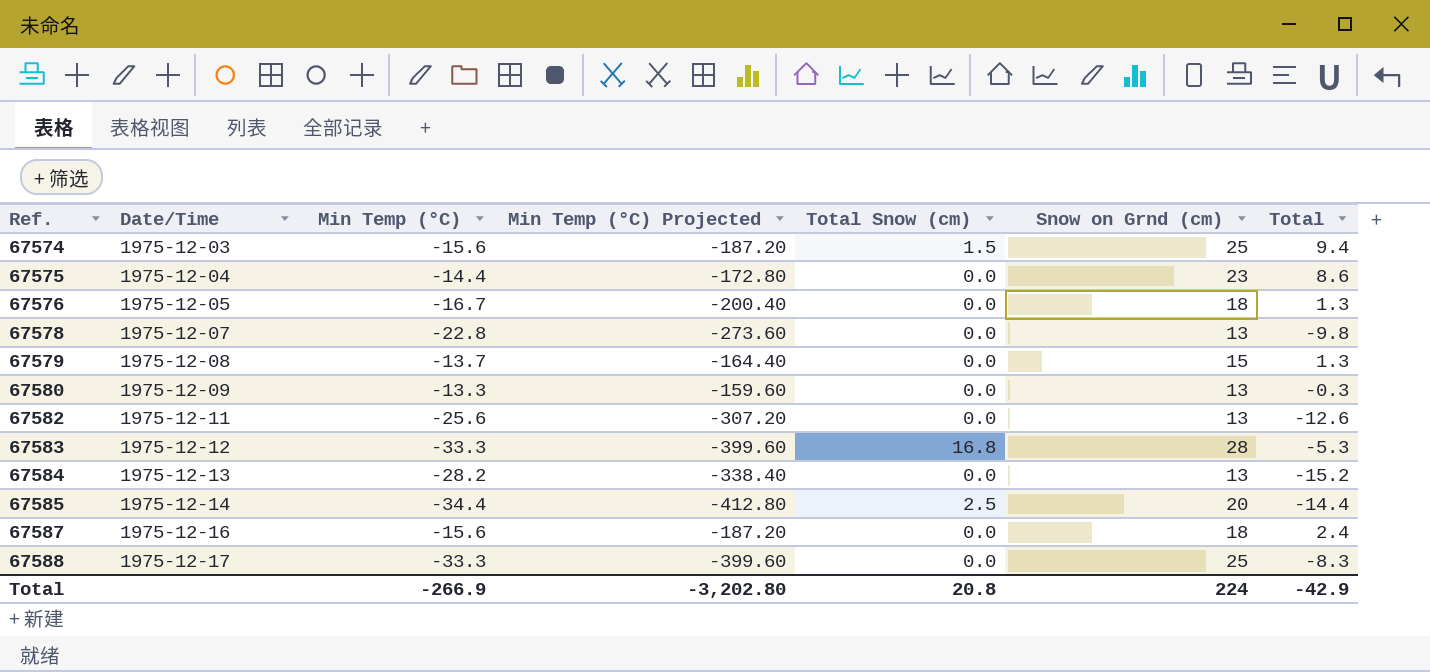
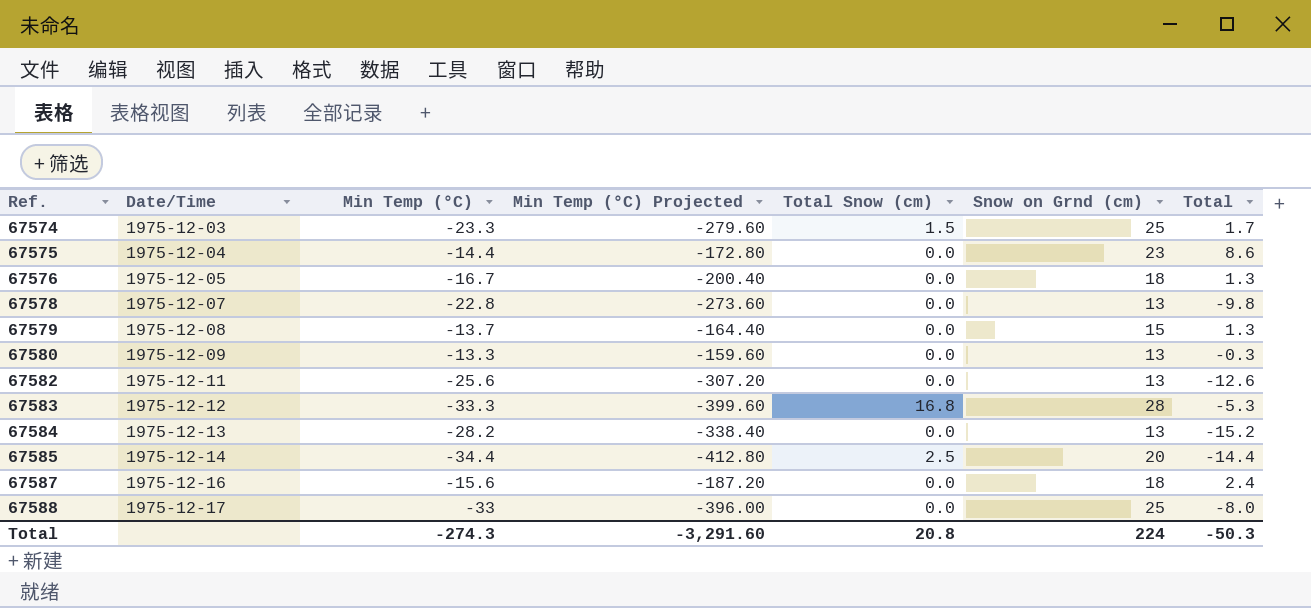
67574 | Min Temp (°C): -15.6 -> -23.3
67574 | Min Temp (°C) Projected: -187.20 -> -279.60
67574 | Total: 9.4 -> 1.7
67588 | Min Temp (°C): -33.3 -> -33
67588 | Min Temp (°C) Projected: -399.60 -> -396.00
67588 | Total: -8.3 -> -8.0
Total | Min Temp (°C): -266.9 -> -274.3
Total | Min Temp (°C) Projected: -3,202.80 -> -3,291.60
Total | Total: -42.9 -> -50.3

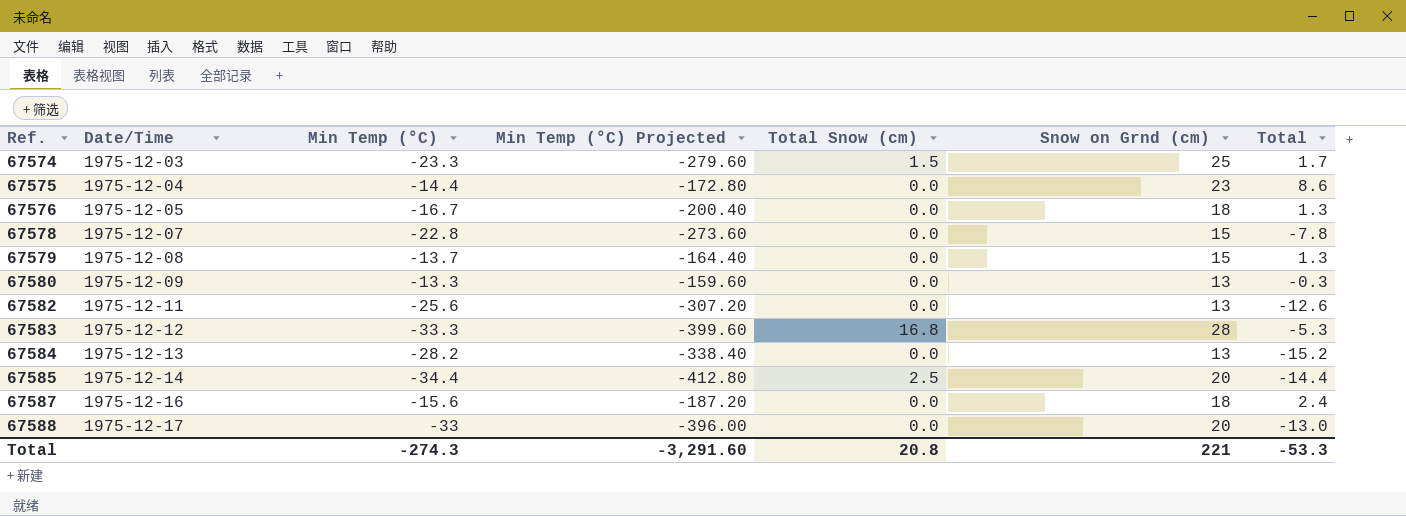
67578 | Snow on Grnd (cm): 13 -> 15
67578 | Total: -9.8 -> -7.8
67588 | Snow on Grnd (cm): 25 -> 20
67588 | Total: -8.0 -> -13.0
Total | Snow on Grnd (cm): 224 -> 221
Total | Total: -50.3 -> -53.3

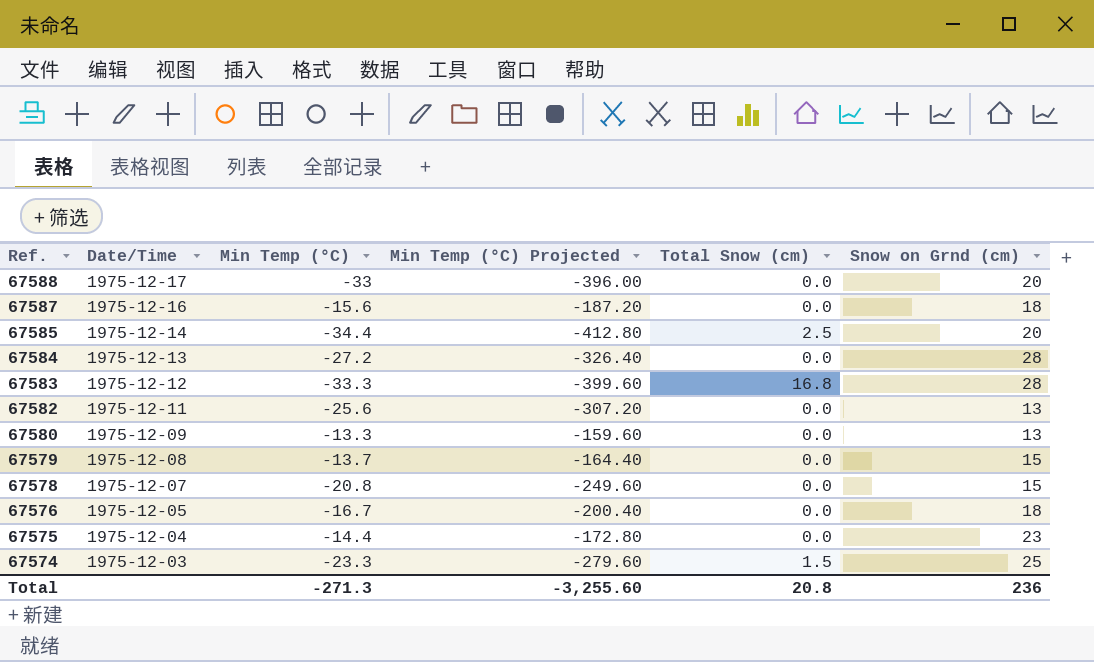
row order: Ref. ascending -> Ref. descending
column Total | formula: [Min Temp (°C)] + [Snow on Grnd (cm)] -> none
67584 | Min Temp (°C): -28.2 -> -27.2
67584 | Min Temp (°C) Projected: -338.40 -> -326.40
67584 | Snow on Grnd (cm): 13 -> 28
67578 | Min Temp (°C): -22.8 -> -20.8
67578 | Min Temp (°C) Projected: -273.60 -> -249.60
Total | Min Temp (°C): -274.3 -> -271.3
Total | Min Temp (°C) Projected: -3,291.60 -> -3,255.60
Total | Snow on Grnd (cm): 221 -> 236

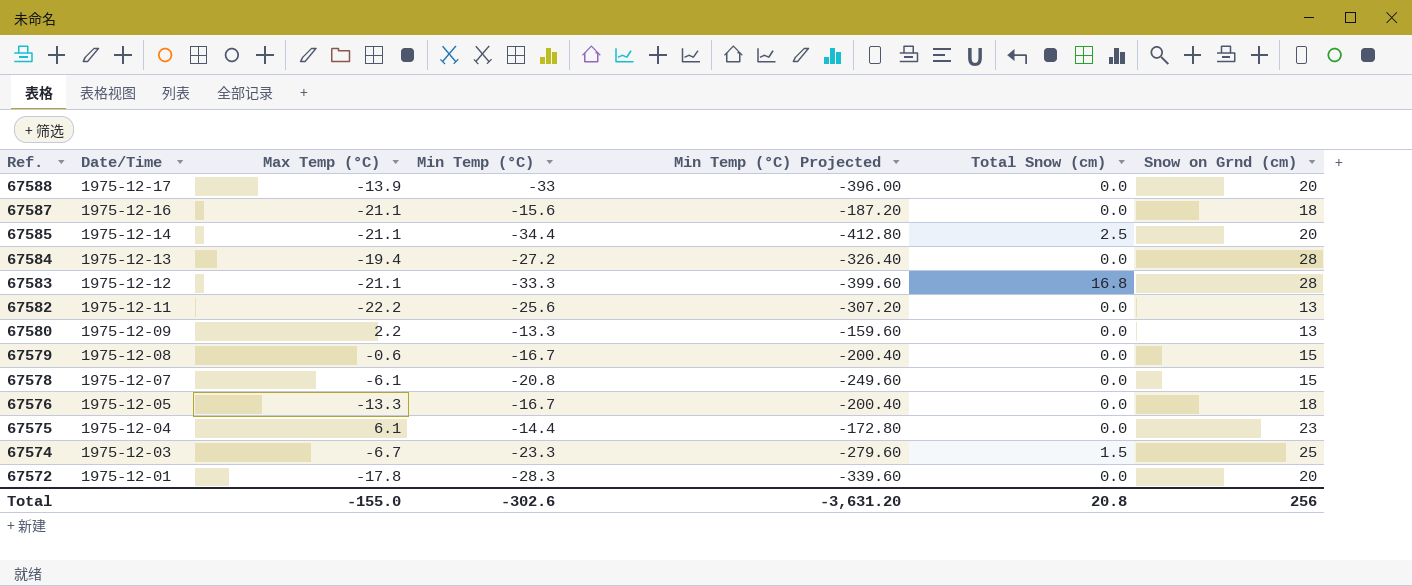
column Max Temp (°C) | position: none -> 3
67579 | Min Temp (°C): -13.7 -> -16.7
67579 | Min Temp (°C) Projected: -164.40 -> -200.40
row 67572: none -> 1975-12-01 | -17.8 | -28.3 | -339.60 | 0.0 | 20
Total | Min Temp (°C): -271.3 -> -302.6
Total | Min Temp (°C) Projected: -3,255.60 -> -3,631.20
Total | Snow on Grnd (cm): 236 -> 256

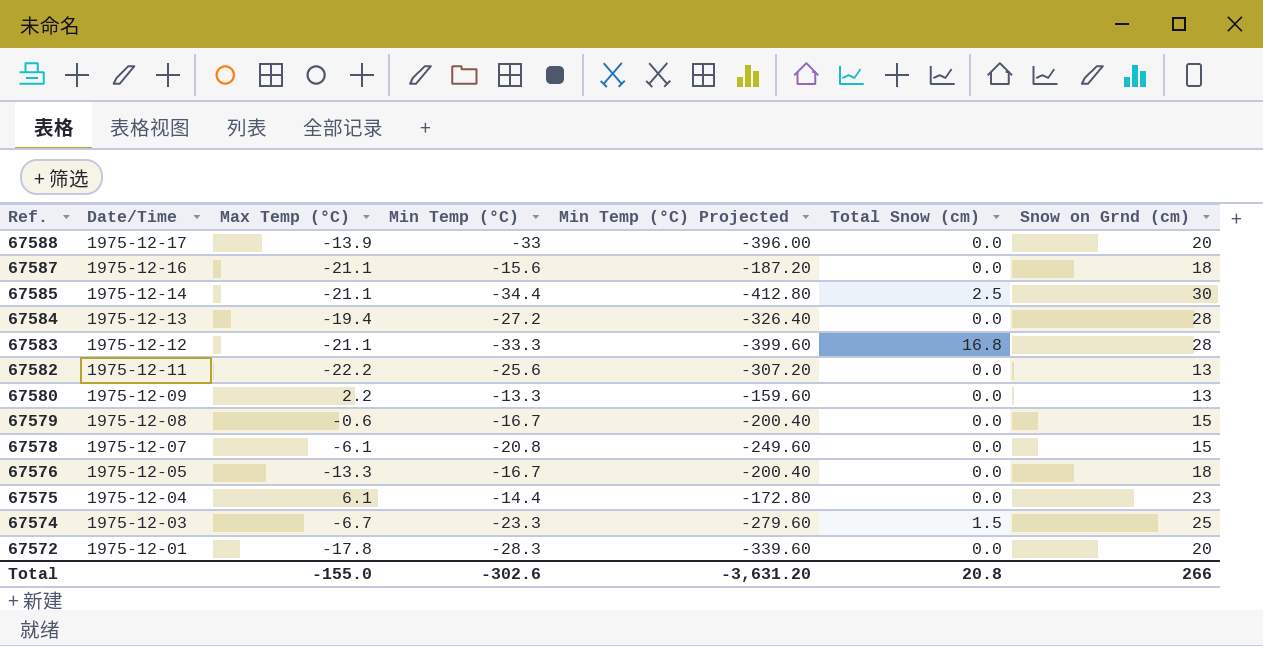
67585 | Snow on Grnd (cm): 20 -> 30
Total | Snow on Grnd (cm): 256 -> 266

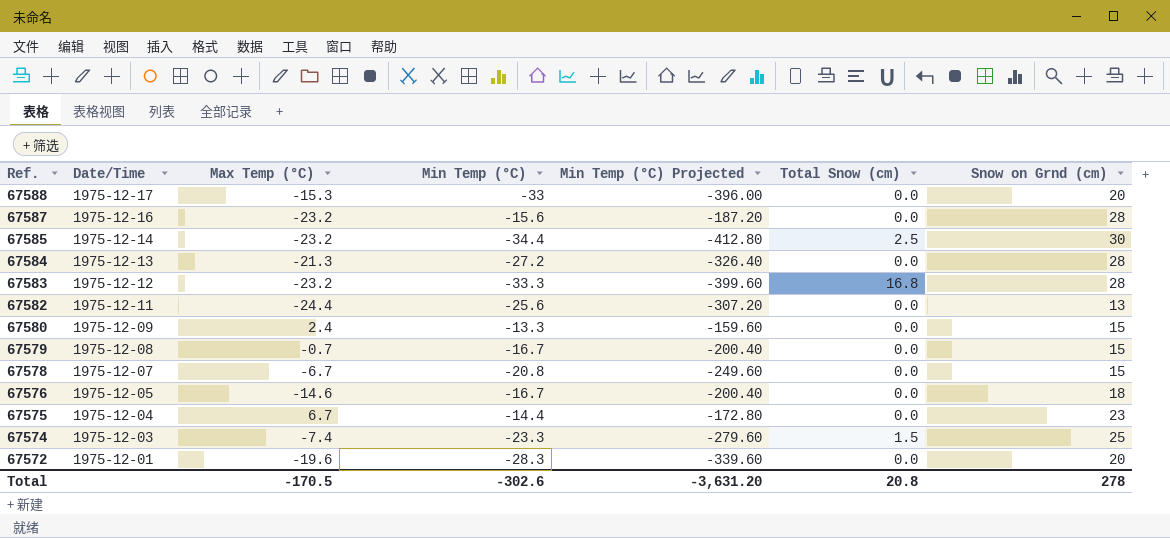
67588 | Max Temp (°C): -13.9 -> -15.3
67587 | Max Temp (°C): -21.1 -> -23.2
67587 | Snow on Grnd (cm): 18 -> 28
67585 | Max Temp (°C): -21.1 -> -23.2
67584 | Max Temp (°C): -19.4 -> -21.3
67583 | Max Temp (°C): -21.1 -> -23.2
67582 | Max Temp (°C): -22.2 -> -24.4
67580 | Max Temp (°C): 2.2 -> 2.4
67580 | Snow on Grnd (cm): 13 -> 15
67579 | Max Temp (°C): -0.6 -> -0.7
67578 | Max Temp (°C): -6.1 -> -6.7
67576 | Max Temp (°C): -13.3 -> -14.6
67575 | Max Temp (°C): 6.1 -> 6.7
67574 | Max Temp (°C): -6.7 -> -7.4
67572 | Max Temp (°C): -17.8 -> -19.6
Total | Max Temp (°C): -155.0 -> -170.5
Total | Snow on Grnd (cm): 266 -> 278

